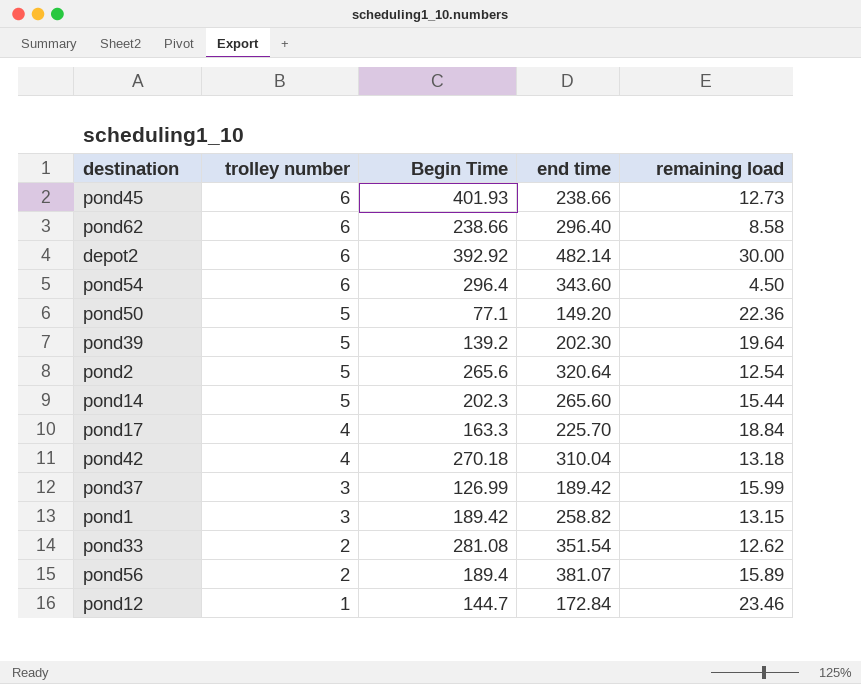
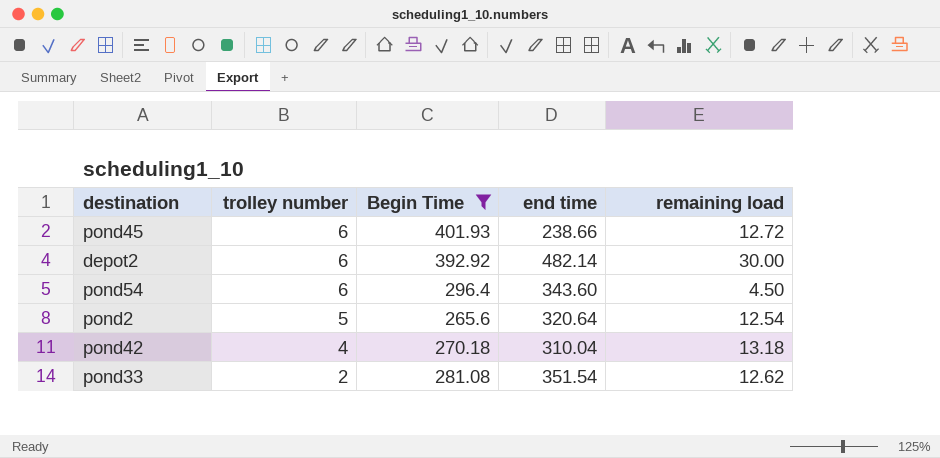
filter: none -> Begin Time >= 265.6
pond45 | remaining load: 12.73 -> 12.72

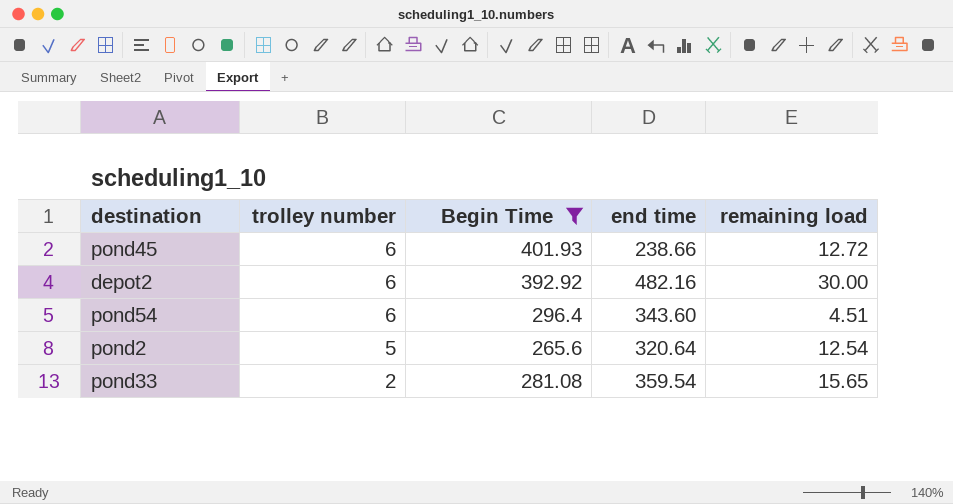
row pond42: 4 | 270.18 | 310.04 | 13.18 -> none
depot2 | end time: 482.14 -> 482.16
pond54 | remaining load: 4.50 -> 4.51
pond33 | end time: 351.54 -> 359.54
pond33 | remaining load: 12.62 -> 15.65

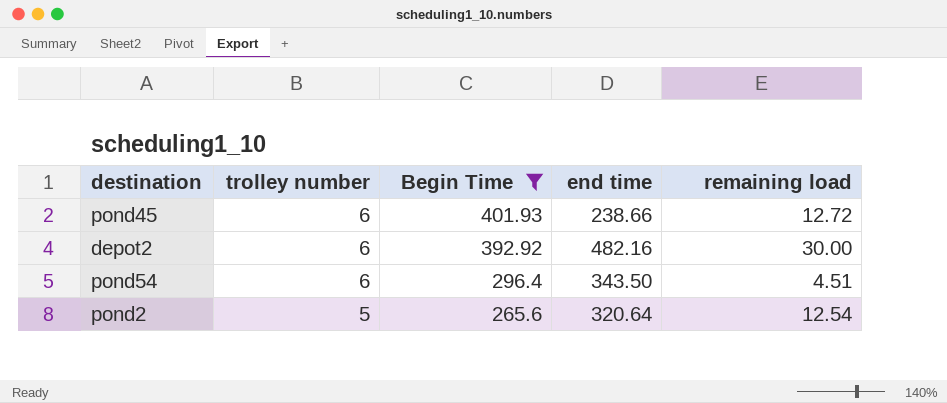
row pond33: 2 | 281.08 | 359.54 | 15.65 -> none
pond54 | end time: 343.60 -> 343.50

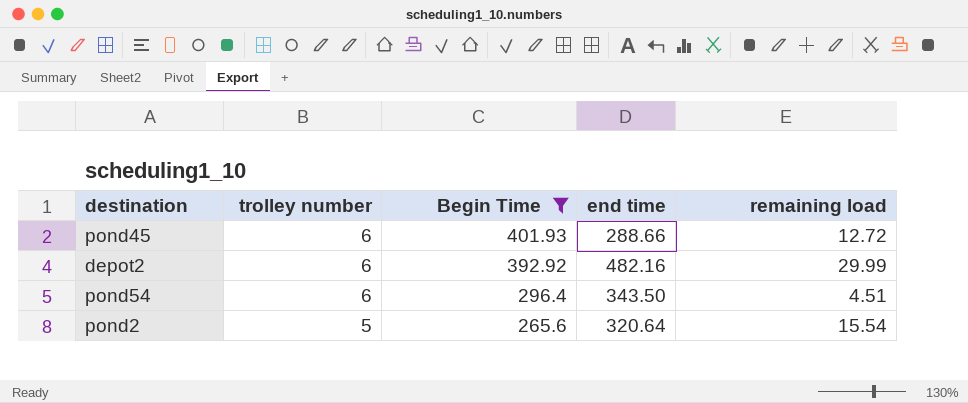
pond45 | end time: 238.66 -> 288.66
depot2 | remaining load: 30.00 -> 29.99
pond2 | remaining load: 12.54 -> 15.54

